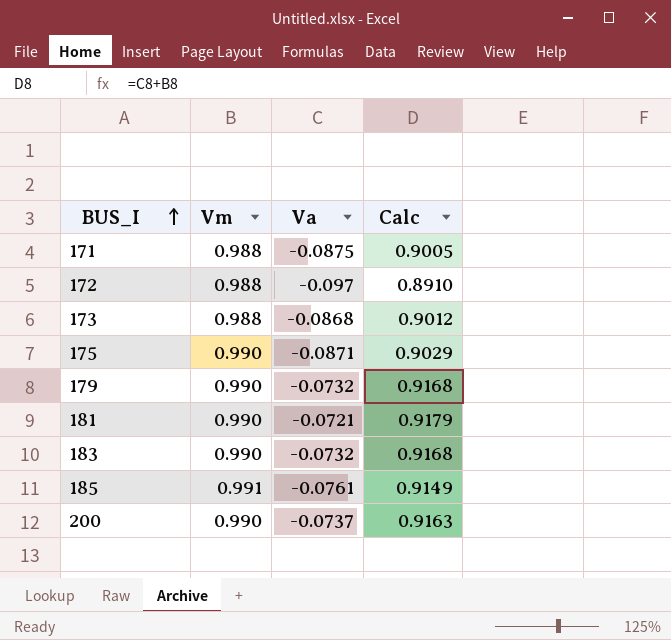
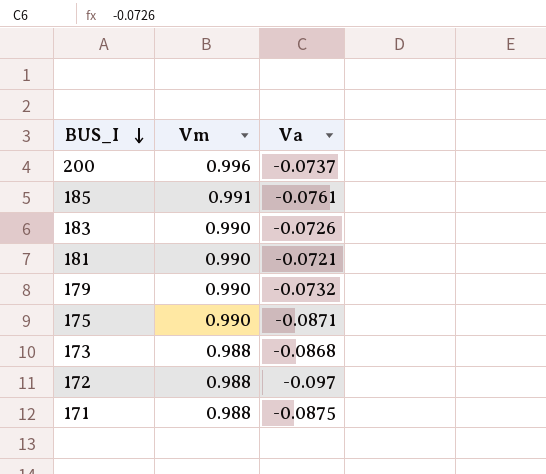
row order: BUS_I ascending -> BUS_I descending
column Calc | formula: [Vm] + [Va] -> none
200 | Vm: 0.990 -> 0.996
183 | Va: -0.0732 -> -0.0726

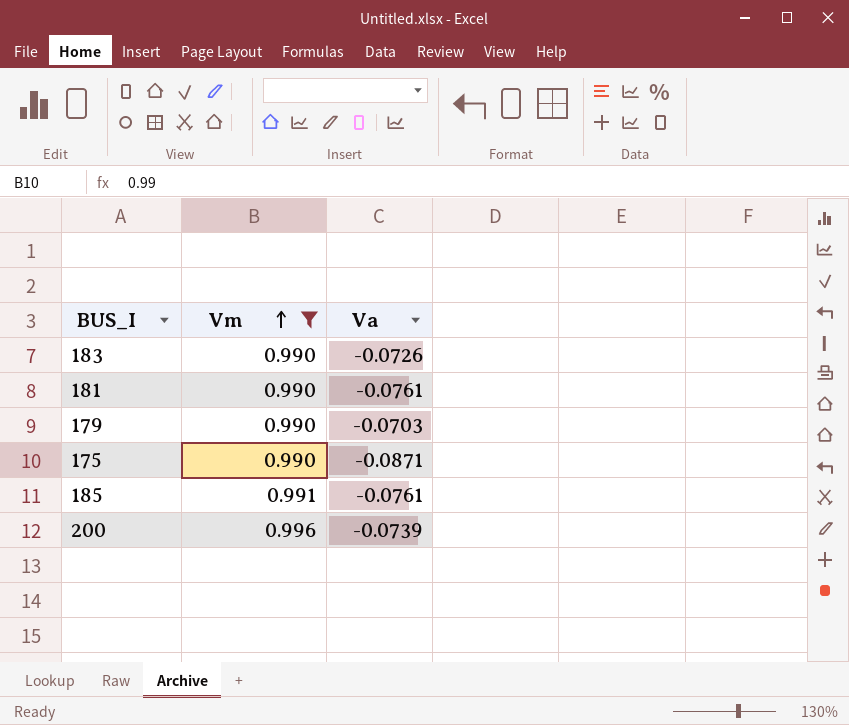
filter: none -> Vm != 0.988
row order: BUS_I descending -> Vm ascending
181 | Va: -0.0721 -> -0.0761
179 | Va: -0.0732 -> -0.0703
200 | Va: -0.0737 -> -0.0739

